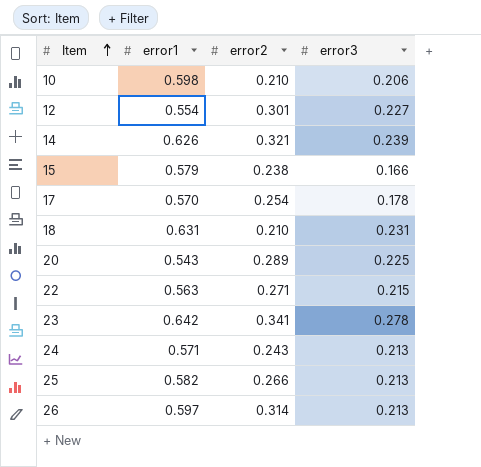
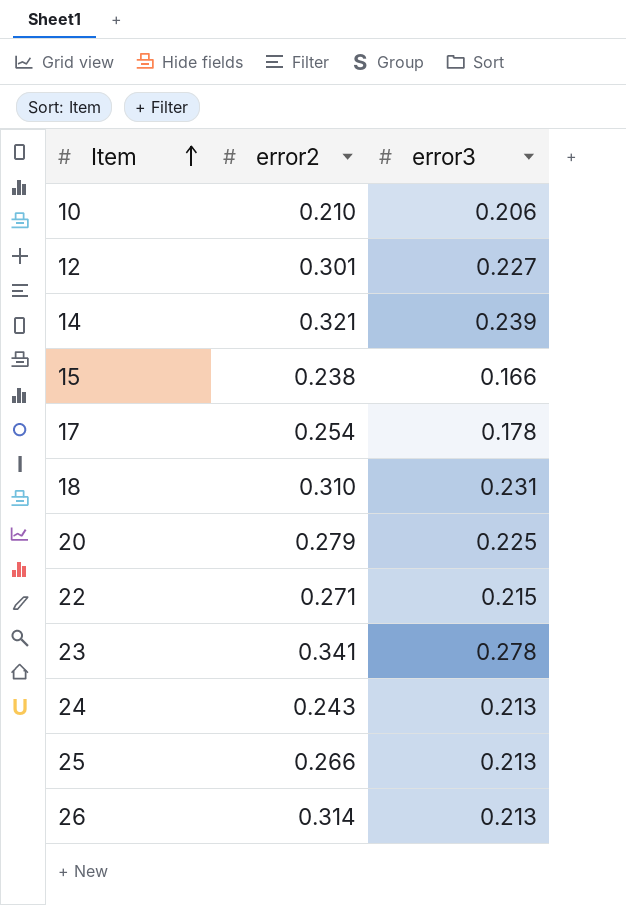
column error1 | position: 2 -> none
18 | error2: 0.210 -> 0.310
20 | error2: 0.289 -> 0.279

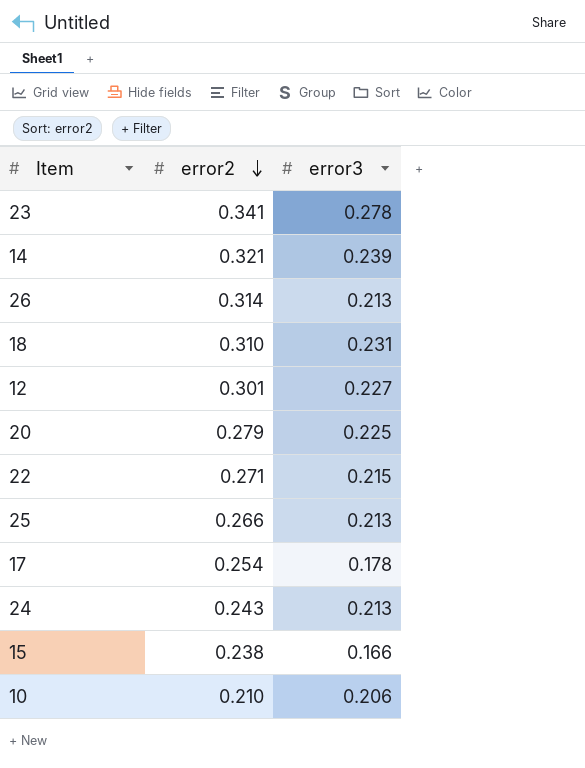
row order: Item ascending -> error2 descending

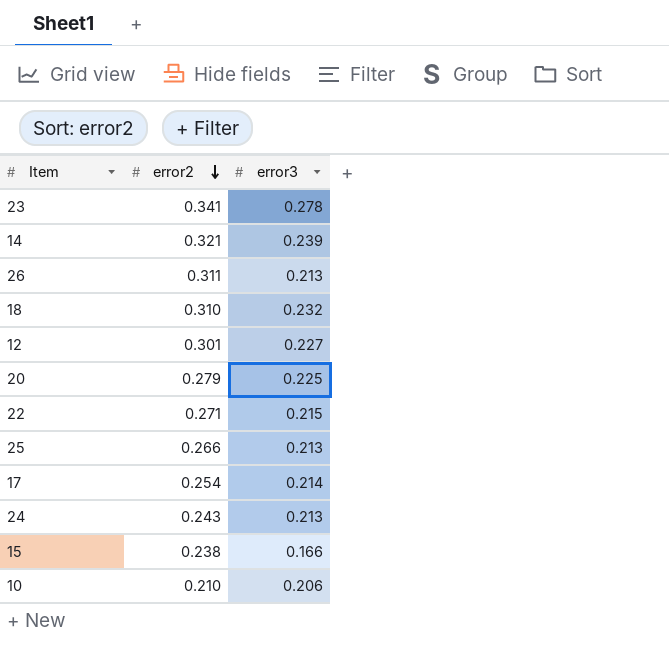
26 | error2: 0.314 -> 0.311
18 | error3: 0.231 -> 0.232
17 | error3: 0.178 -> 0.214

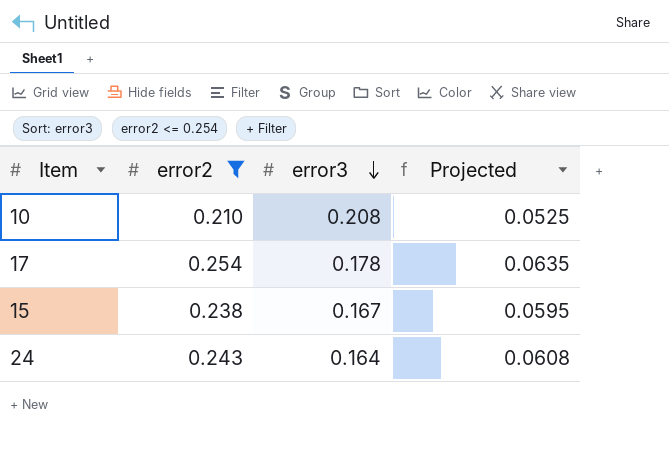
filter: none -> error2 <= 0.254
row order: error2 descending -> error3 descending
column Projected | formula: none -> [error2] * 0.25
10 | error3: 0.206 -> 0.208
17 | error3: 0.214 -> 0.178
15 | error3: 0.166 -> 0.167
24 | error3: 0.213 -> 0.164

